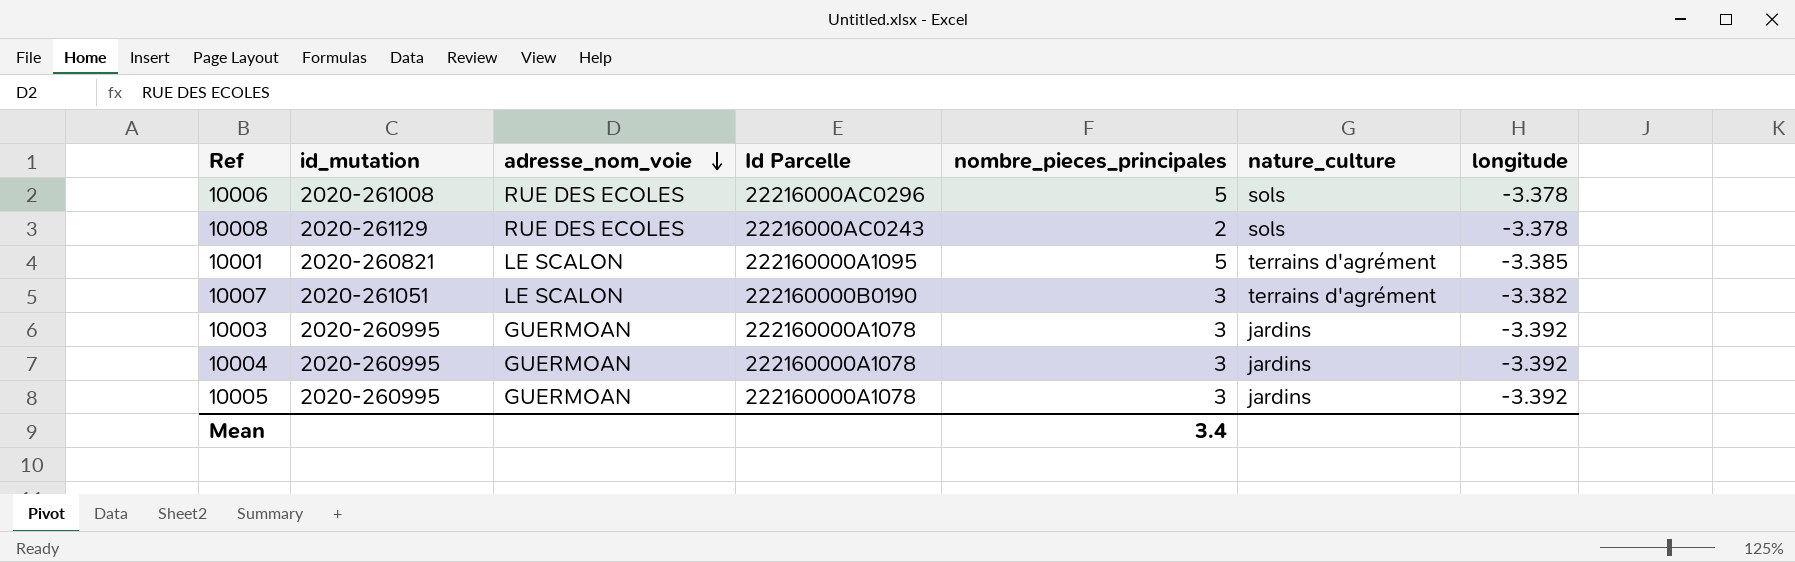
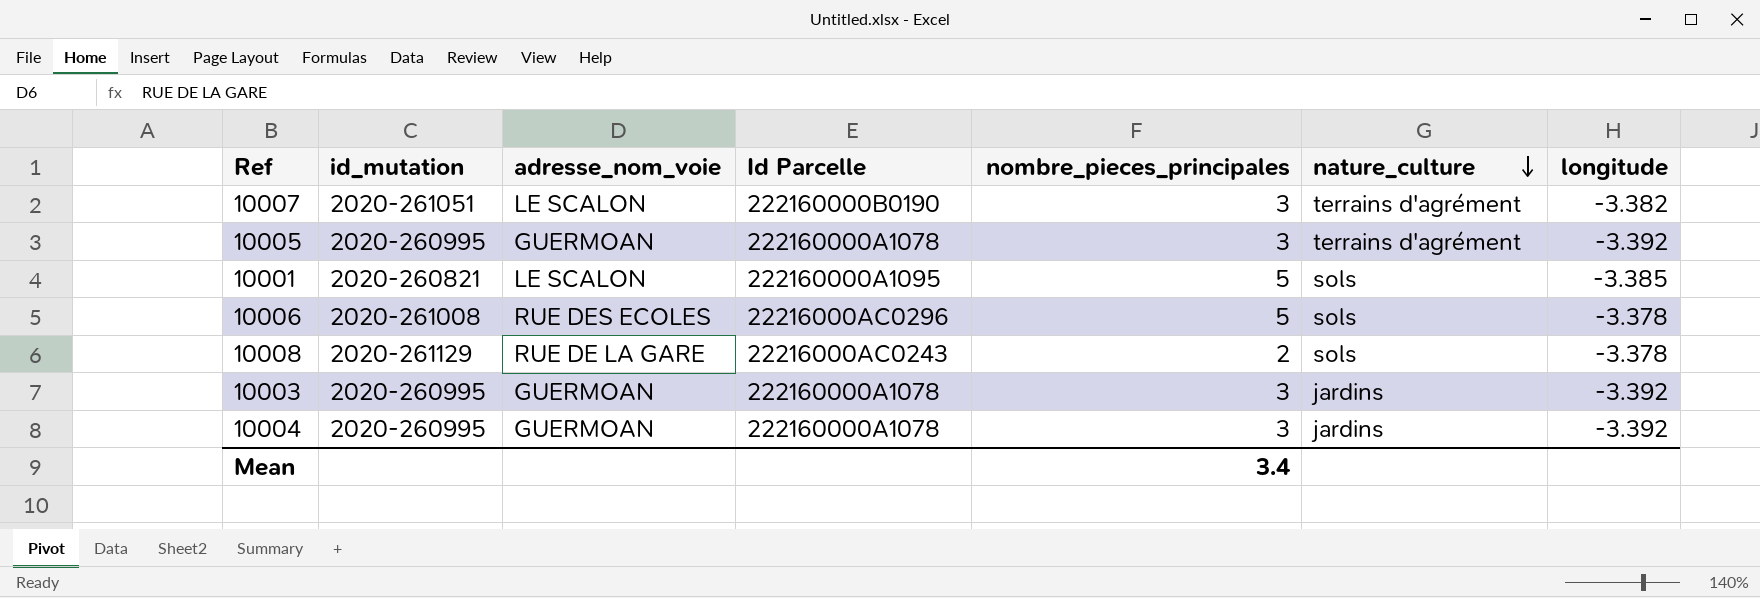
row order: adresse_nom_voie descending -> nature_culture descending
10005 | nature_culture: jardins -> terrains d'agrément
10001 | nature_culture: terrains d'agrément -> sols
10008 | adresse_nom_voie: RUE DES ECOLES -> RUE DE LA GARE

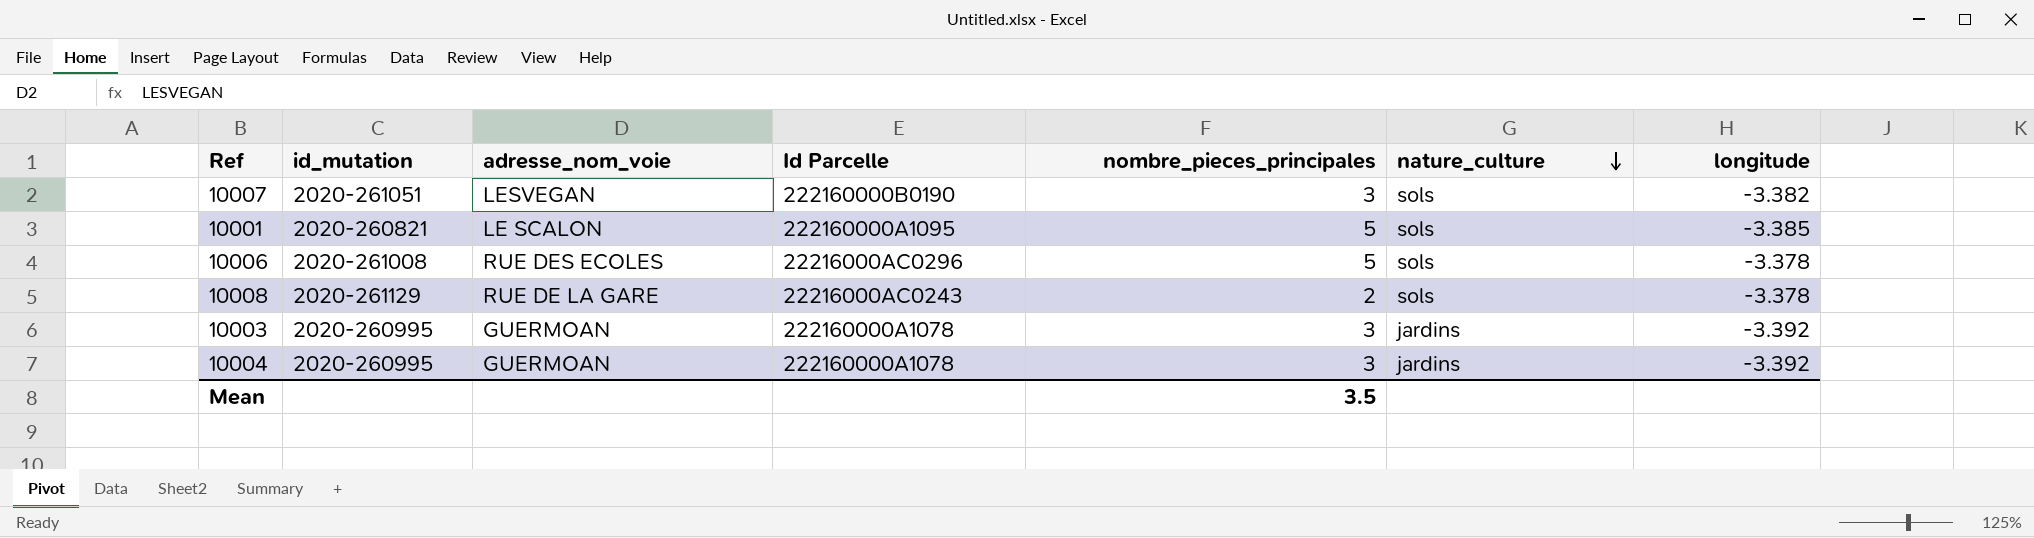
row 10005: 2020-260995 | GUERMOAN | 222160000A1078 | 3 | terrains d'agrément | -3.392 -> none
10007 | adresse_nom_voie: LE SCALON -> LESVEGAN
10007 | nature_culture: terrains d'agrément -> sols
Mean | nombre_pieces_principales: 3.4 -> 3.5

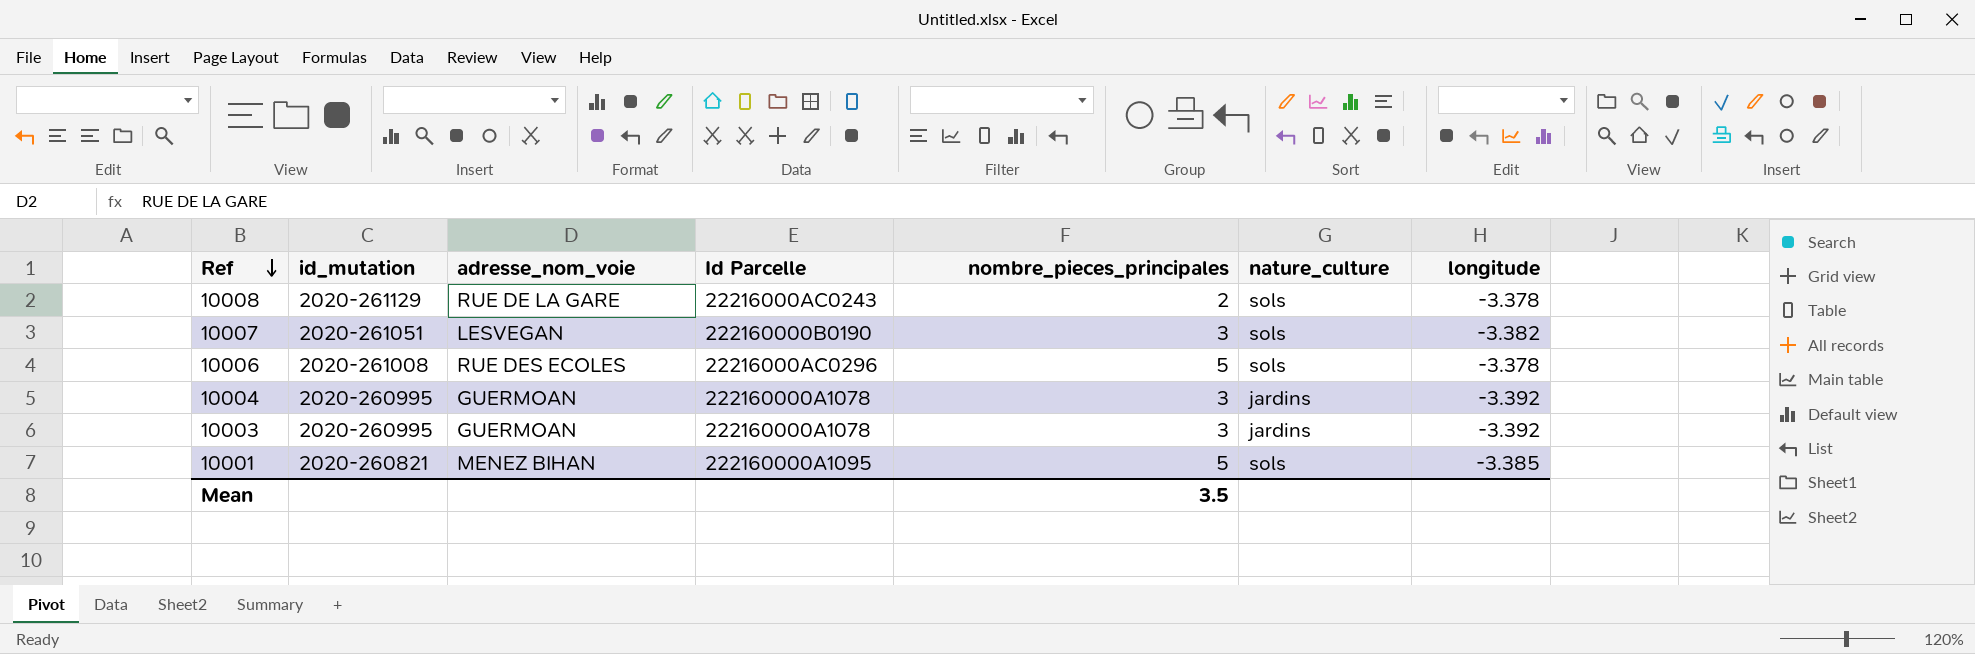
row order: nature_culture descending -> Ref descending
10001 | adresse_nom_voie: LE SCALON -> MENEZ BIHAN

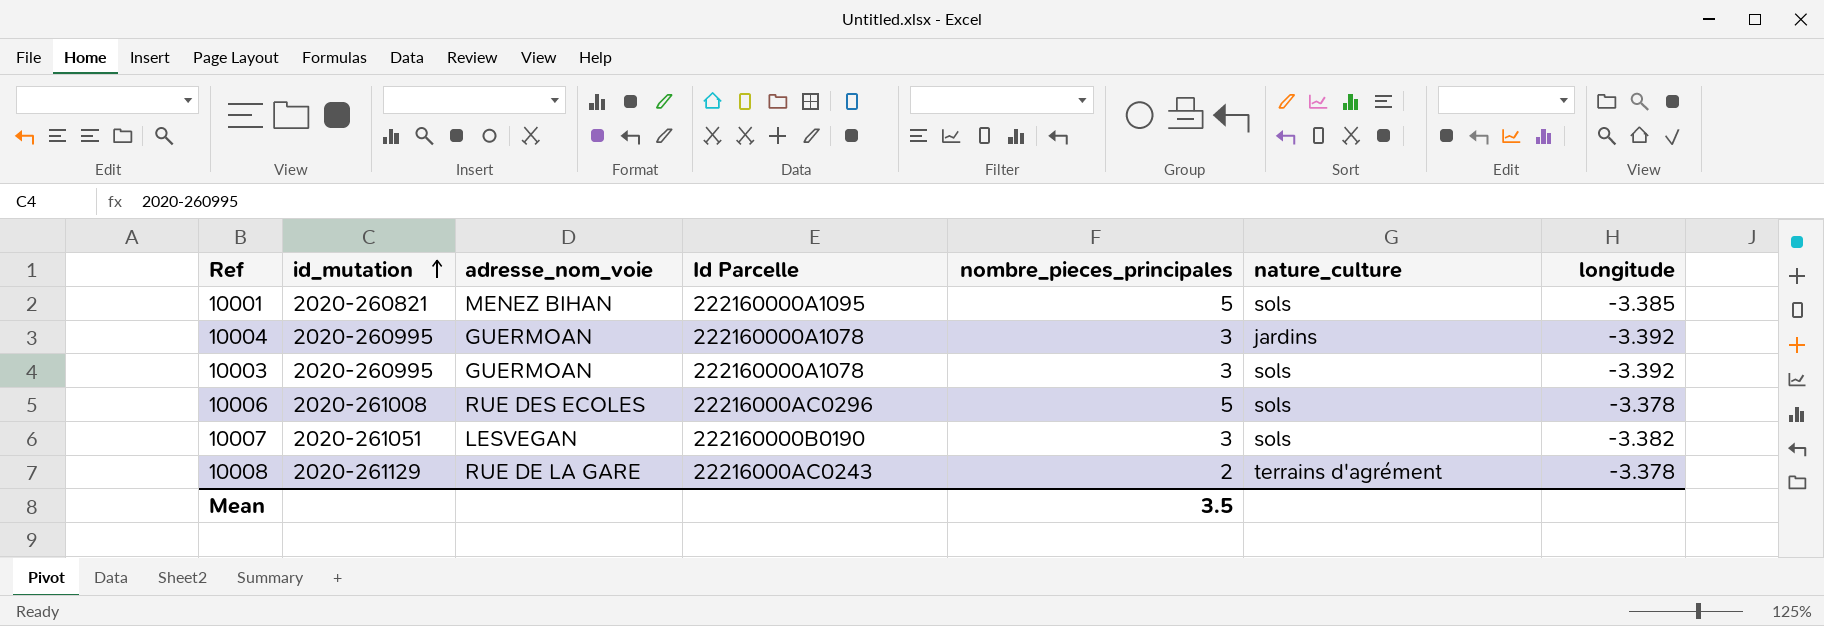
row order: Ref descending -> id_mutation ascending
10003 | nature_culture: jardins -> sols
10008 | nature_culture: sols -> terrains d'agrément

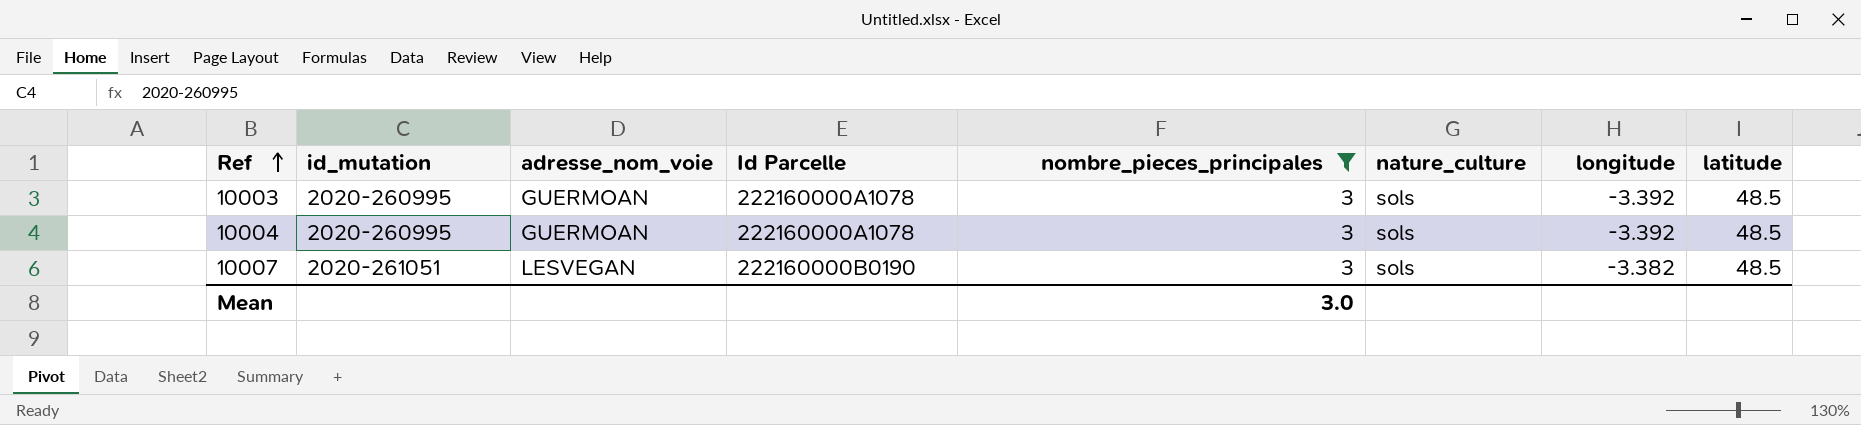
filter: none -> nombre_pieces_principales = 3
row order: id_mutation ascending -> Ref ascending
column latitude | position: none -> 8
10004 | nature_culture: jardins -> sols
Mean | nombre_pieces_principales: 3.5 -> 3.0

